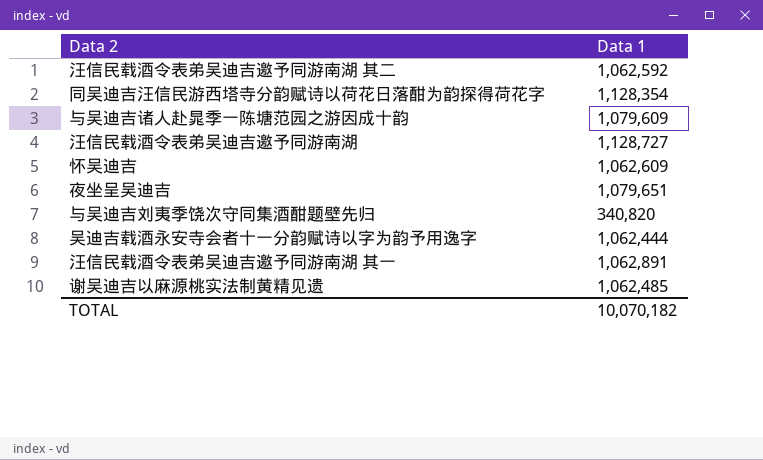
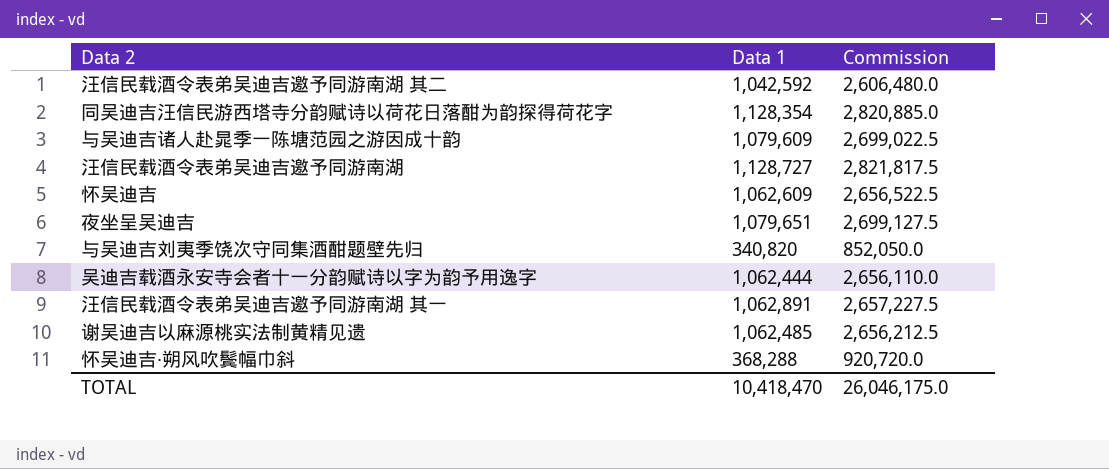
column Commission | formula: none -> [Data 1] * 2.5
汪信民载酒令表弟吴迪吉邀予同游南湖 其二 | Data 1: 1,062,592 -> 1,042,592
row 怀吴迪吉·朔风吹鬓幅巾斜: none -> 368,288 | 920,720.0
TOTAL | Data 1: 10,070,182 -> 10,418,470

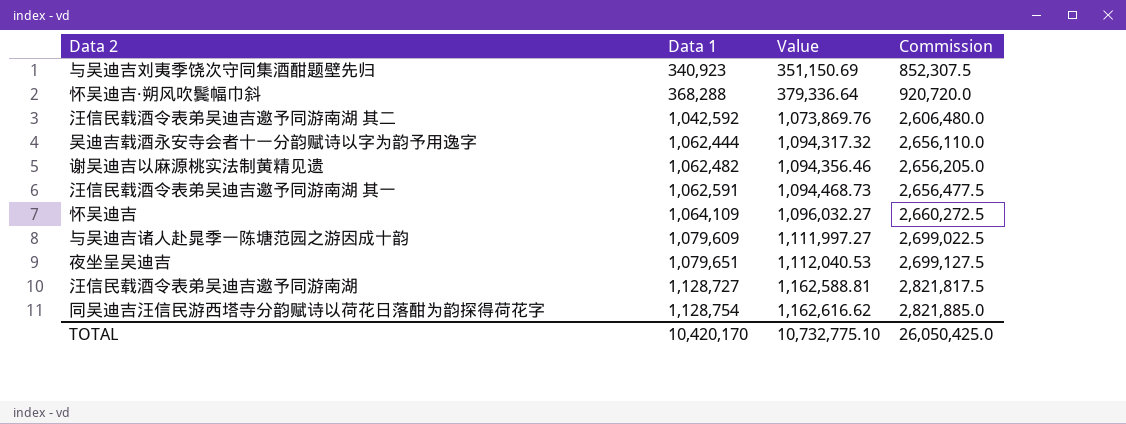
row order: none -> Data 1 ascending
column Value | formula: none -> [Data 1] * 1.03
与吴迪吉刘夷季饶次守同集酒酣题壁先归 | Data 1: 340,820 -> 340,923
与吴迪吉刘夷季饶次守同集酒酣题壁先归 | Commission: 852,050.0 -> 852,307.5
谢吴迪吉以麻源桃实法制黄精见遗 | Data 1: 1,062,485 -> 1,062,482
谢吴迪吉以麻源桃实法制黄精见遗 | Commission: 2,656,212.5 -> 2,656,205.0
汪信民载酒令表弟吴迪吉邀予同游南湖 其一 | Data 1: 1,062,891 -> 1,062,591
汪信民载酒令表弟吴迪吉邀予同游南湖 其一 | Commission: 2,657,227.5 -> 2,656,477.5
怀吴迪吉 | Data 1: 1,062,609 -> 1,064,109
怀吴迪吉 | Commission: 2,656,522.5 -> 2,660,272.5
同吴迪吉汪信民游西塔寺分韵赋诗以荷花日落酣为韵探得荷花字 | Data 1: 1,128,354 -> 1,128,754
同吴迪吉汪信民游西塔寺分韵赋诗以荷花日落酣为韵探得荷花字 | Commission: 2,820,885.0 -> 2,821,885.0
TOTAL | Data 1: 10,418,470 -> 10,420,170
TOTAL | Commission: 26,046,175.0 -> 26,050,425.0

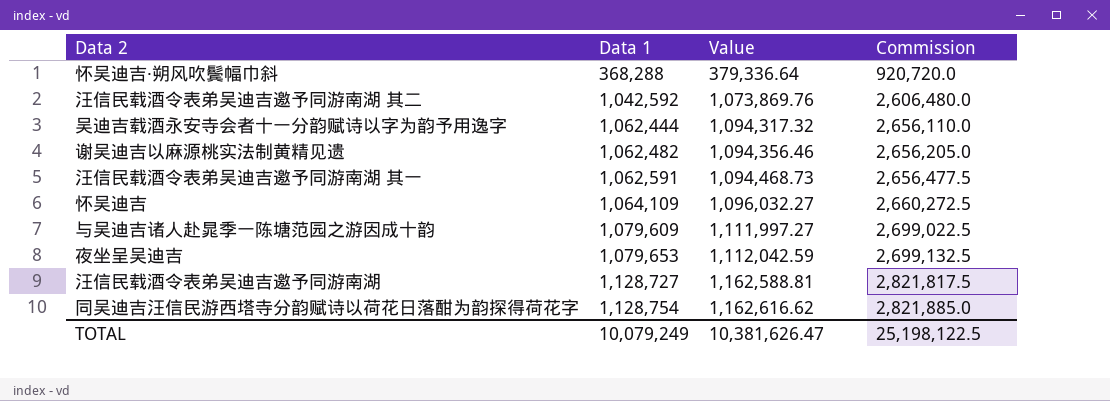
row 与吴迪吉刘夷季饶次守同集酒酣题壁先归: 340,923 | 351,150.69 | 852,307.5 -> none
夜坐呈吴迪吉 | Data 1: 1,079,651 -> 1,079,653
夜坐呈吴迪吉 | Value: 1,112,040.53 -> 1,112,042.59
夜坐呈吴迪吉 | Commission: 2,699,127.5 -> 2,699,132.5
TOTAL | Data 1: 10,420,170 -> 10,079,249
TOTAL | Value: 10,732,775.10 -> 10,381,626.47
TOTAL | Commission: 26,050,425.0 -> 25,198,122.5

